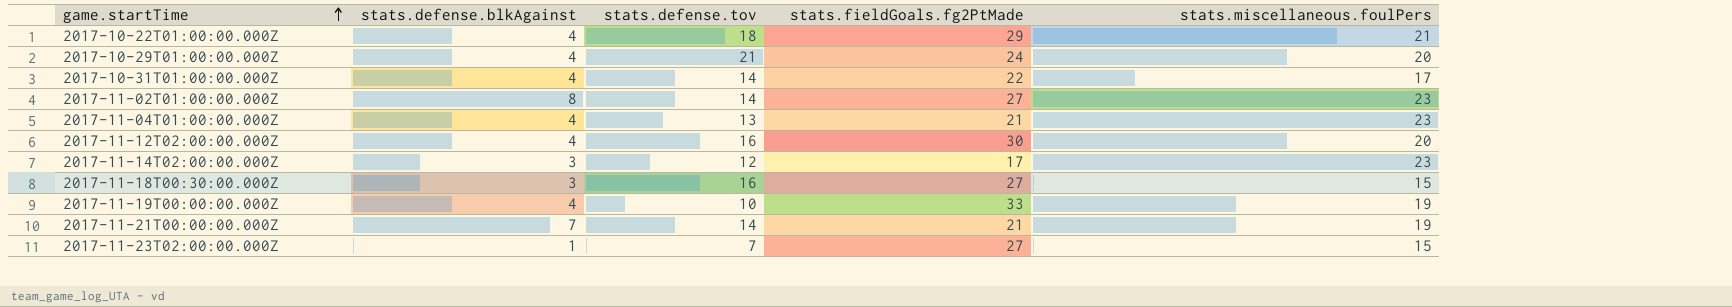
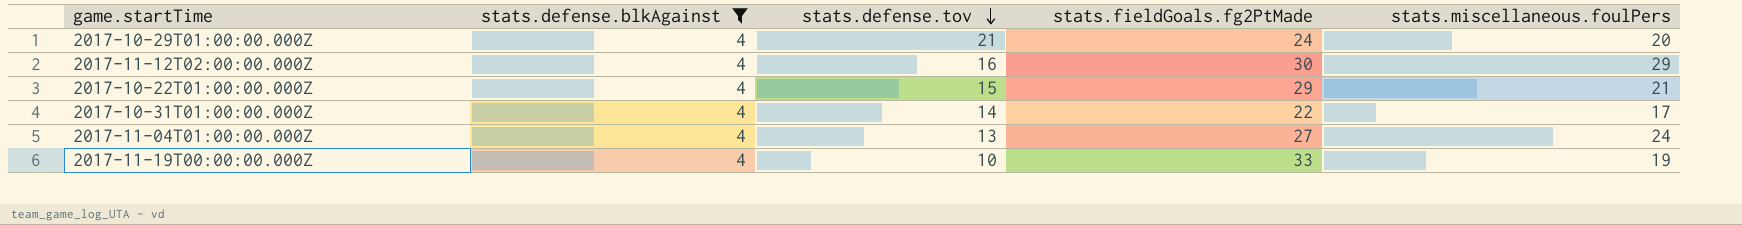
filter: none -> stats.defense.blkAgainst = 4
row order: game.startTime ascending -> stats.defense.tov descending
2017-11-12T02:00:00.000Z | stats.miscellaneous.foulPers: 20 -> 29
2017-10-22T01:00:00.000Z | stats.defense.tov: 18 -> 15
2017-11-04T01:00:00.000Z | stats.fieldGoals.fg2PtMade: 21 -> 27
2017-11-04T01:00:00.000Z | stats.miscellaneous.foulPers: 23 -> 24

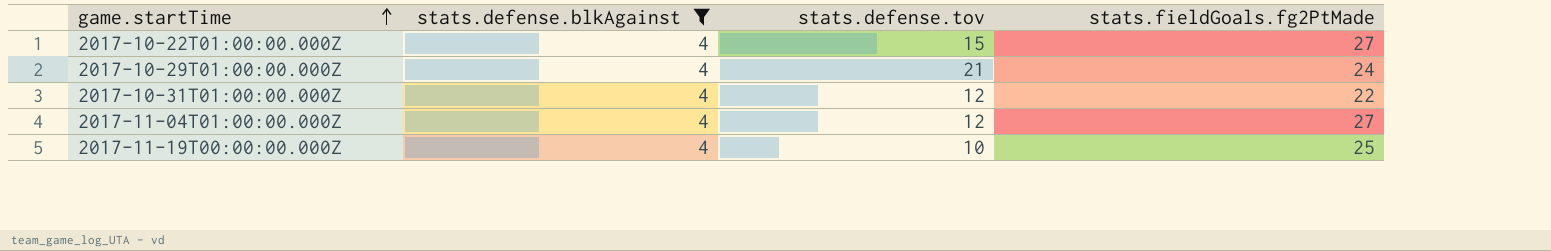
row order: stats.defense.tov descending -> game.startTime ascending
column stats.miscellaneous.foulPers | position: 5 -> none
row 2017-11-12T02:00:00.000Z: 4 | 16 | 30 | 29 -> none
2017-10-22T01:00:00.000Z | stats.fieldGoals.fg2PtMade: 29 -> 27
2017-10-31T01:00:00.000Z | stats.defense.tov: 14 -> 12
2017-11-04T01:00:00.000Z | stats.defense.tov: 13 -> 12
2017-11-19T00:00:00.000Z | stats.fieldGoals.fg2PtMade: 33 -> 25

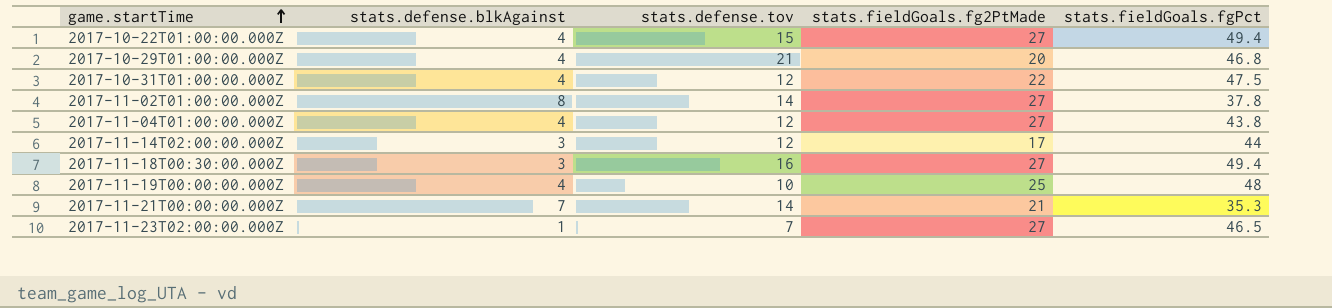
filter: stats.defense.blkAgainst = 4 -> none
column stats.fieldGoals.fgPct | position: none -> 5
2017-10-29T01:00:00.000Z | stats.fieldGoals.fg2PtMade: 24 -> 20

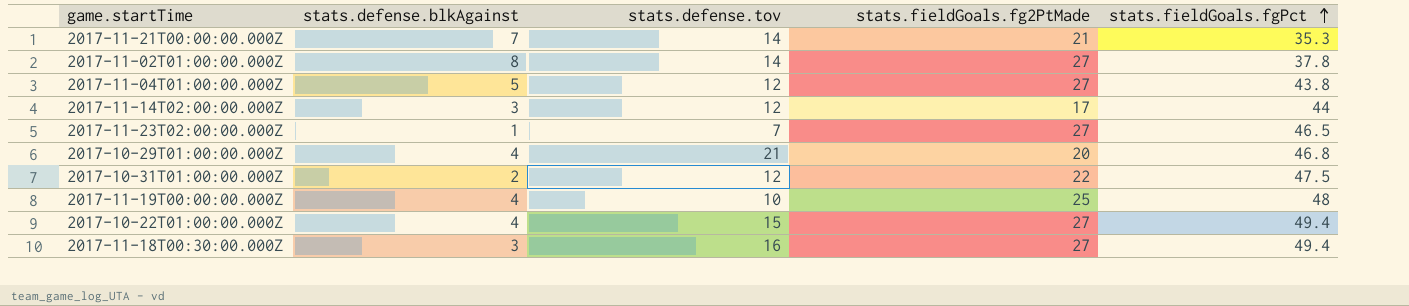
row order: game.startTime ascending -> stats.fieldGoals.fgPct ascending
2017-11-04T01:00:00.000Z | stats.defense.blkAgainst: 4 -> 5
2017-10-31T01:00:00.000Z | stats.defense.blkAgainst: 4 -> 2

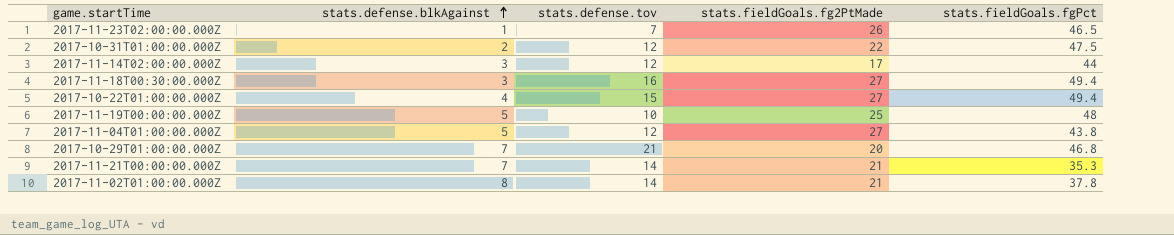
row order: stats.fieldGoals.fgPct ascending -> stats.defense.blkAgainst ascending
2017-11-23T02:00:00.000Z | stats.fieldGoals.fg2PtMade: 27 -> 26
2017-11-19T00:00:00.000Z | stats.defense.blkAgainst: 4 -> 5
2017-10-29T01:00:00.000Z | stats.defense.blkAgainst: 4 -> 7
2017-11-02T01:00:00.000Z | stats.fieldGoals.fg2PtMade: 27 -> 21

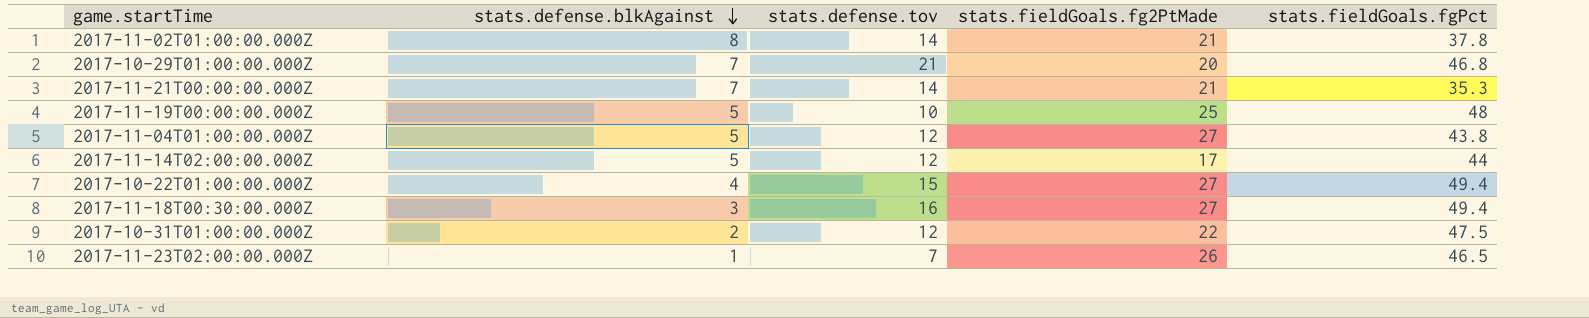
row order: stats.defense.blkAgainst ascending -> stats.defense.blkAgainst descending
2017-11-14T02:00:00.000Z | stats.defense.blkAgainst: 3 -> 5

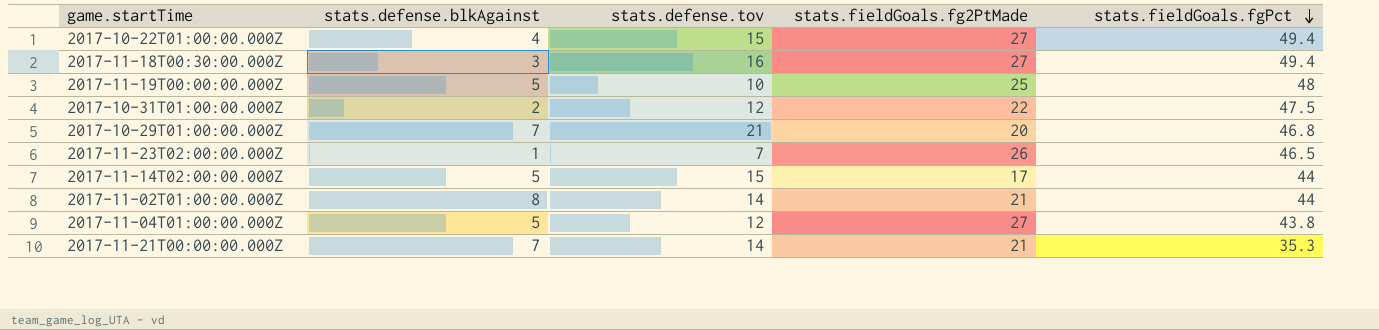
row order: stats.defense.blkAgainst descending -> stats.fieldGoals.fgPct descending
2017-11-14T02:00:00.000Z | stats.defense.tov: 12 -> 15
2017-11-02T01:00:00.000Z | stats.fieldGoals.fgPct: 37.8 -> 44

